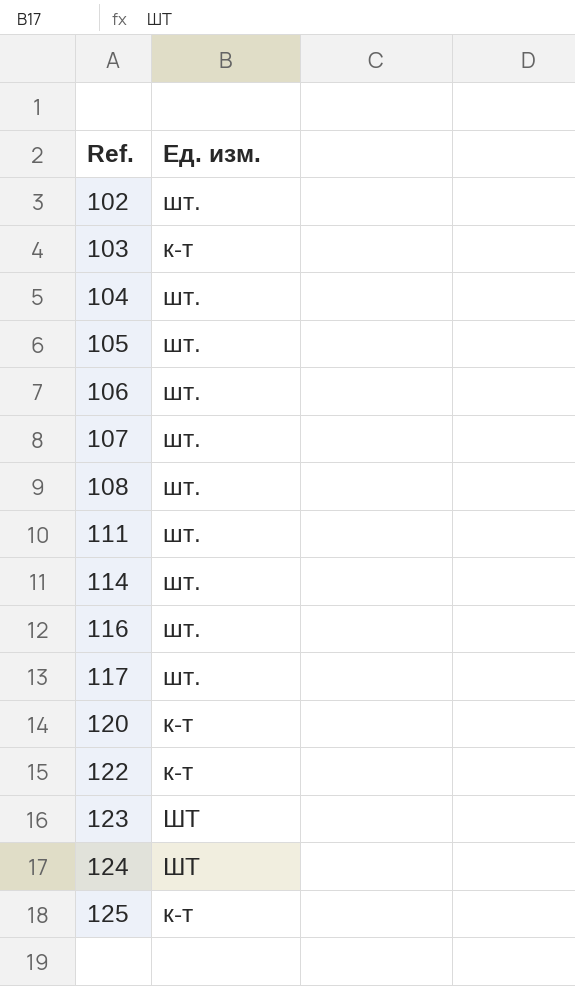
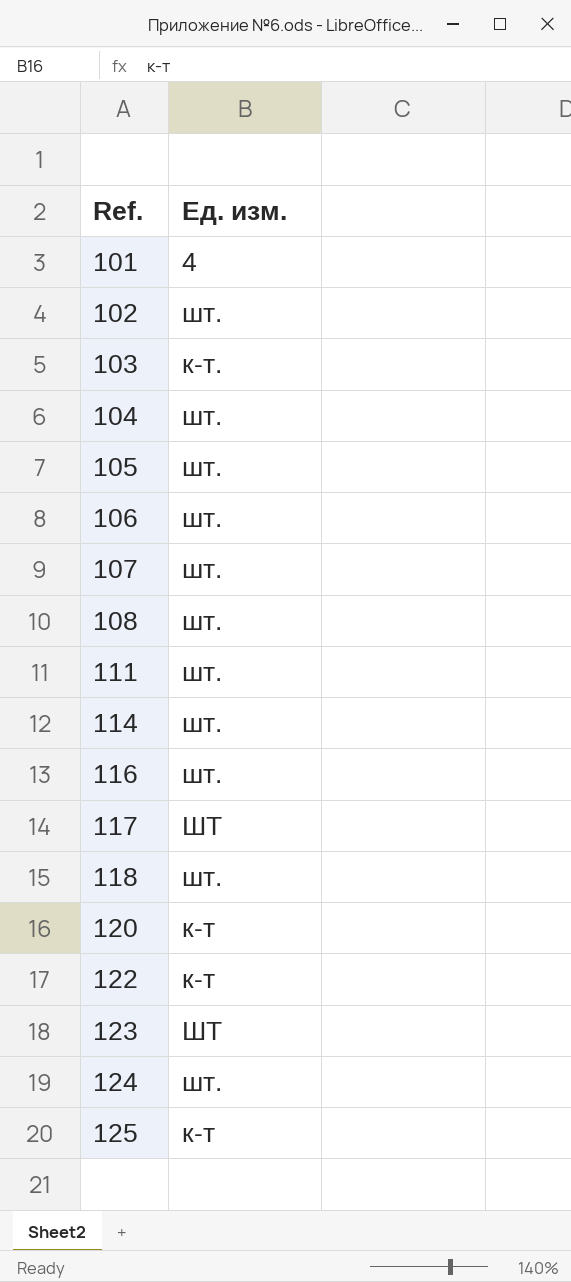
row 101: none -> 4
103 | Ед. изм.: к-т -> к-т.
117 | Ед. изм.: шт. -> ШТ
row 118: none -> шт.
124 | Ед. изм.: ШТ -> шт.

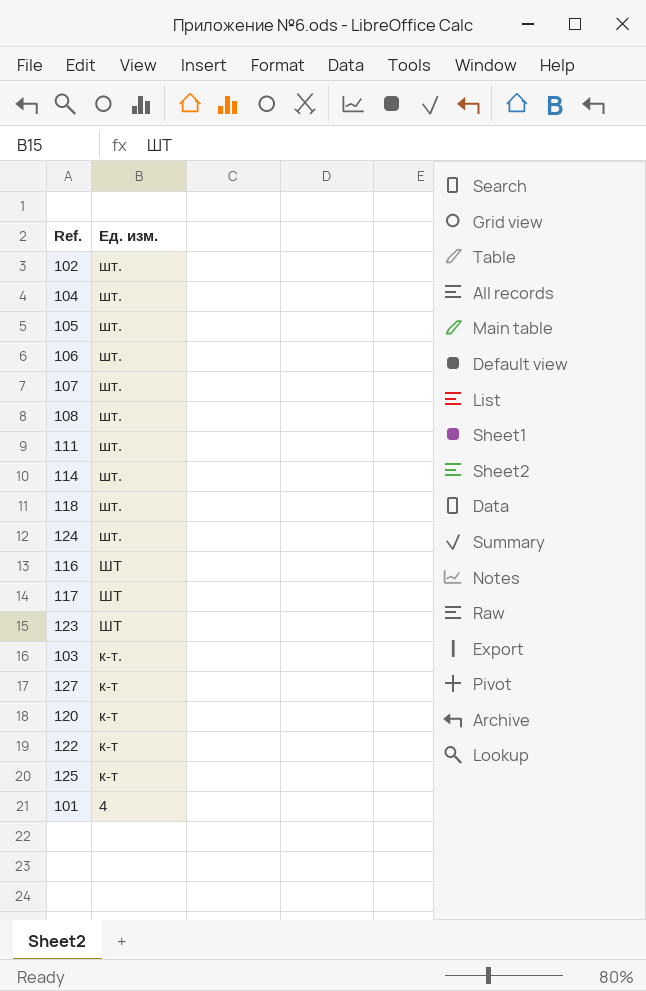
row order: Ref. ascending -> Ед. изм. descending
116 | Ед. изм.: шт. -> ШТ
row 127: none -> к-т

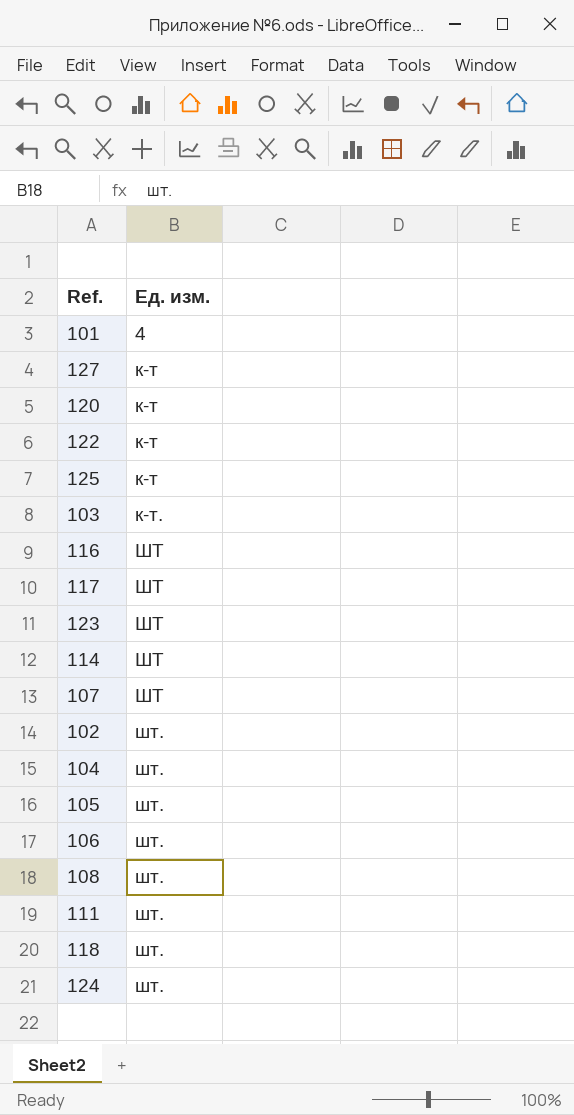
row order: Ед. изм. descending -> Ед. изм. ascending
114 | Ед. изм.: шт. -> ШТ
107 | Ед. изм.: шт. -> ШТ

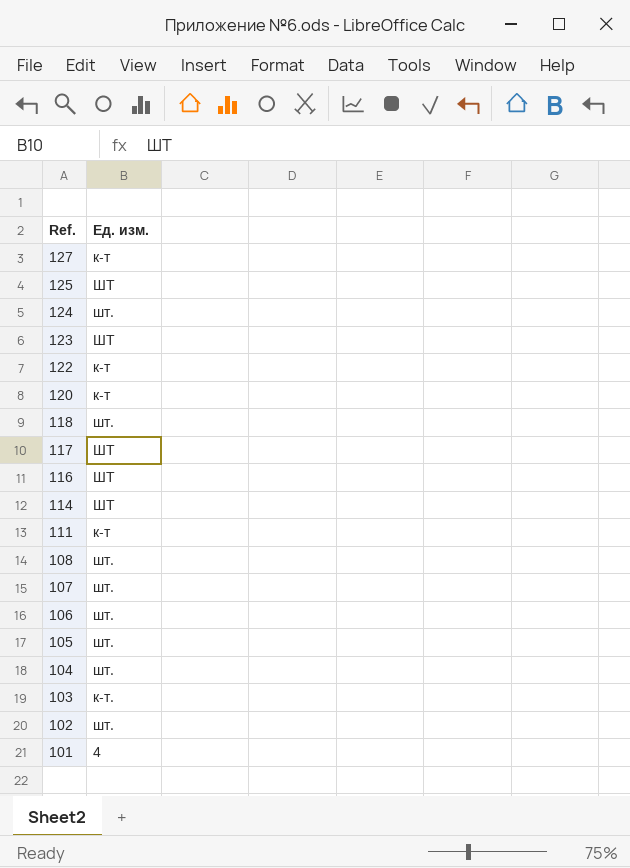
row order: Ед. изм. ascending -> Ref. descending
125 | Ед. изм.: к-т -> ШТ
111 | Ед. изм.: шт. -> к-т
107 | Ед. изм.: ШТ -> шт.

